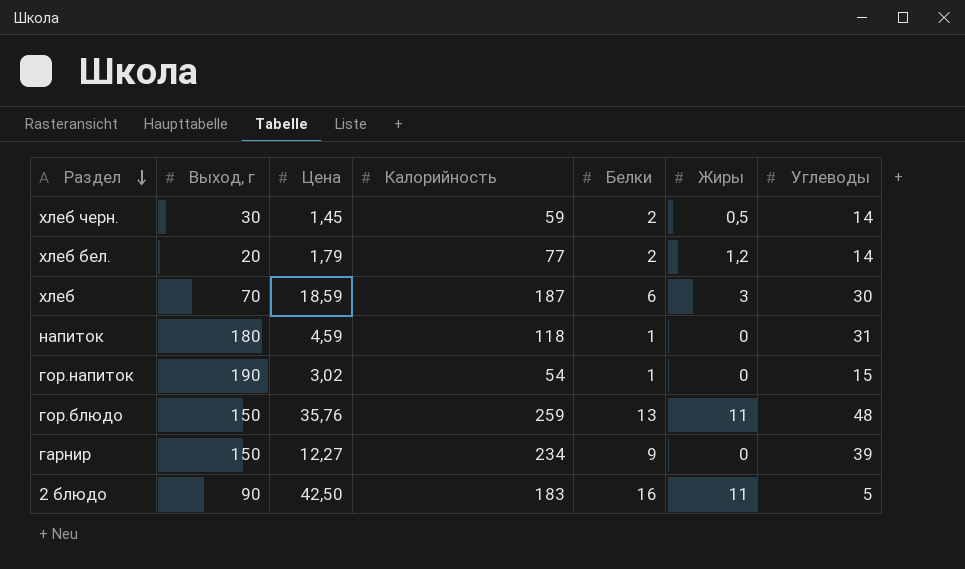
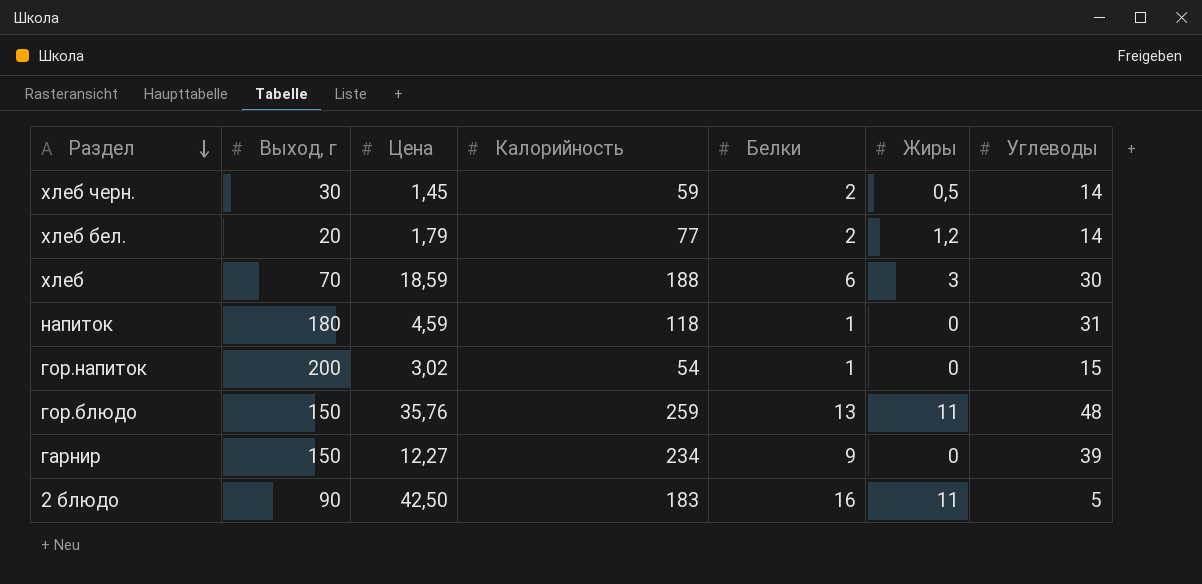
хлеб | Калорийность: 187 -> 188
гор.напиток | Выход, г: 190 -> 200

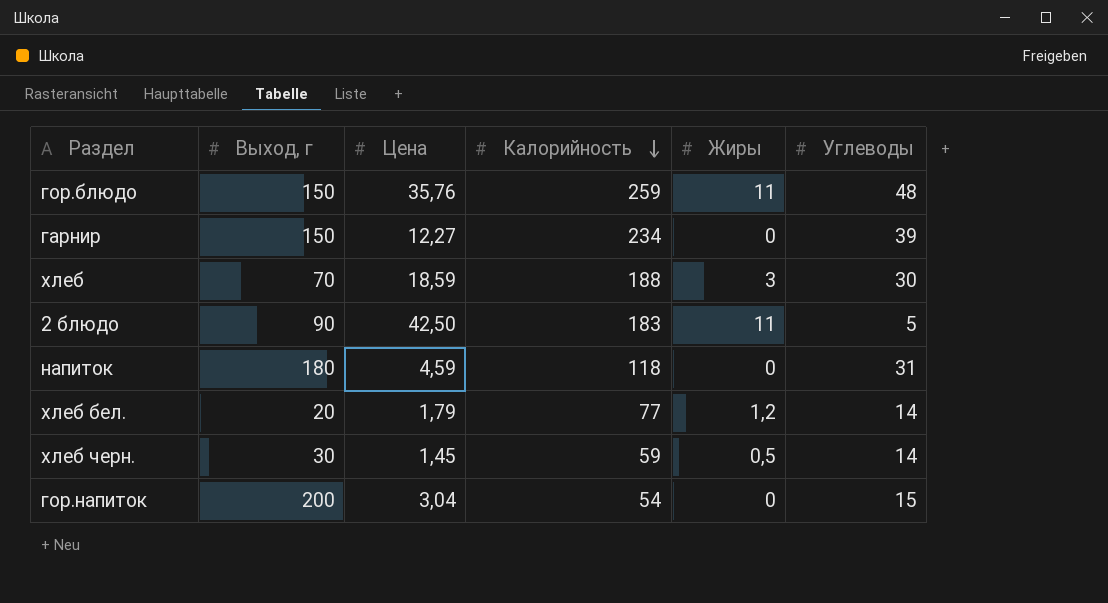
row order: Раздел descending -> Калорийность descending
column Белки | position: 5 -> none
гор.напиток | Цена: 3,02 -> 3,04

